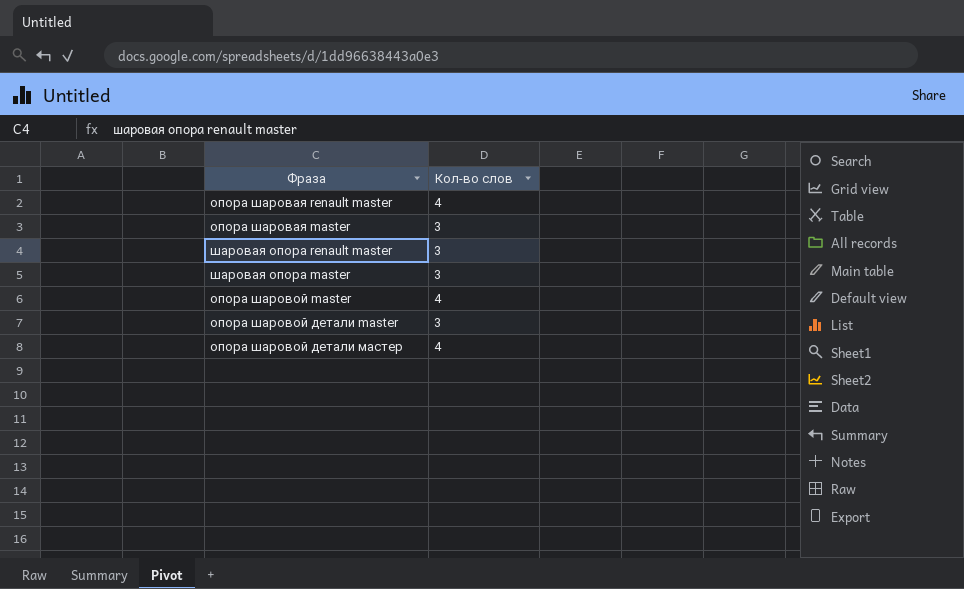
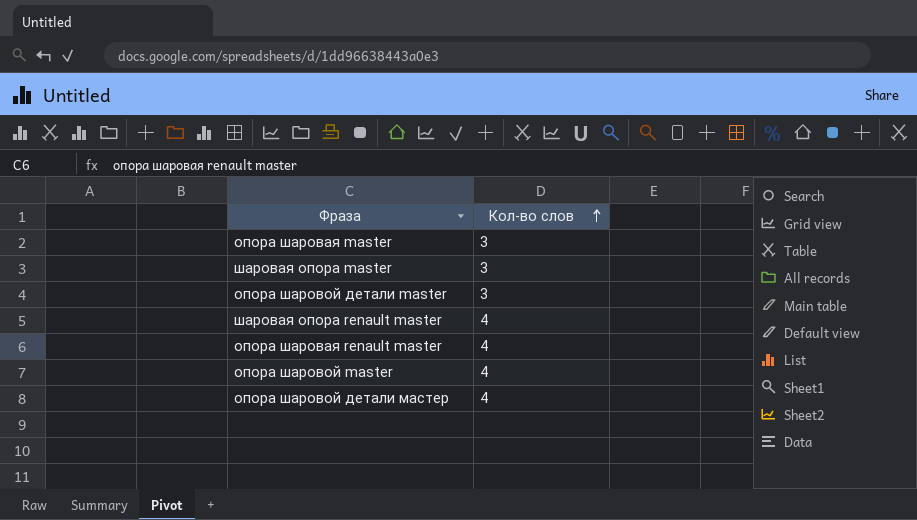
row order: none -> Кол-во слов ascending
шаровая опора renault master | Кол-во слов: 3 -> 4

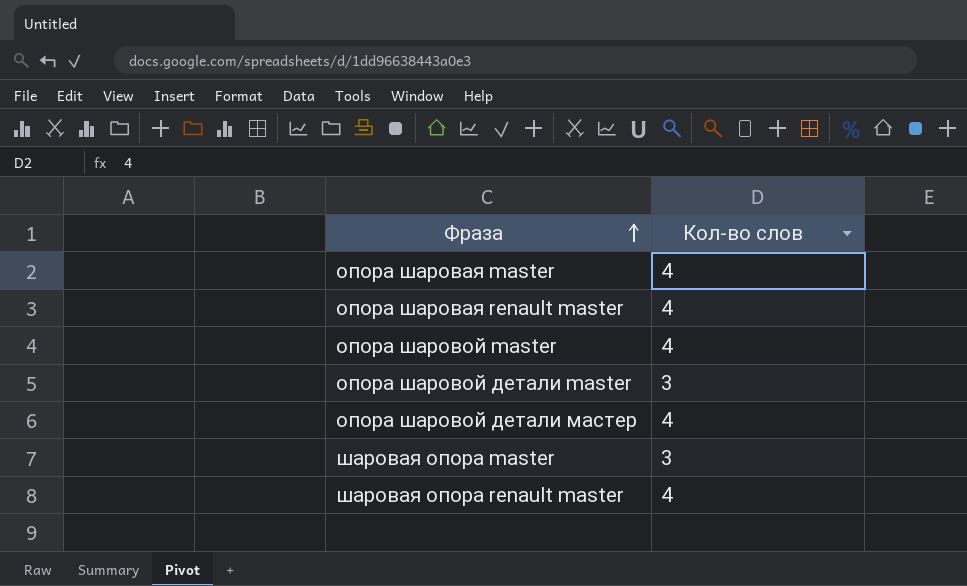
row order: Кол-во слов ascending -> Фраза ascending
опора шаровая master | Кол-во слов: 3 -> 4

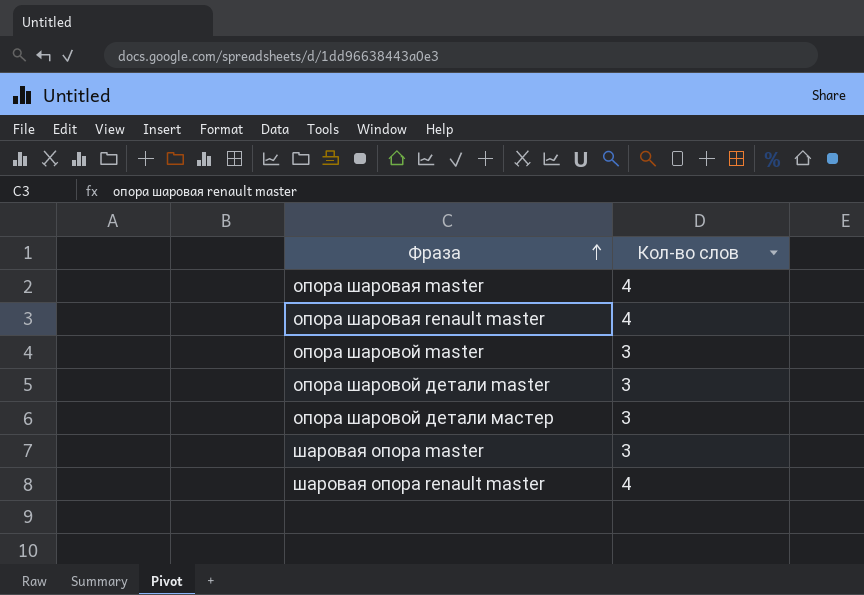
опора шаровой master | Кол-во слов: 4 -> 3
опора шаровой детали мастер | Кол-во слов: 4 -> 3

